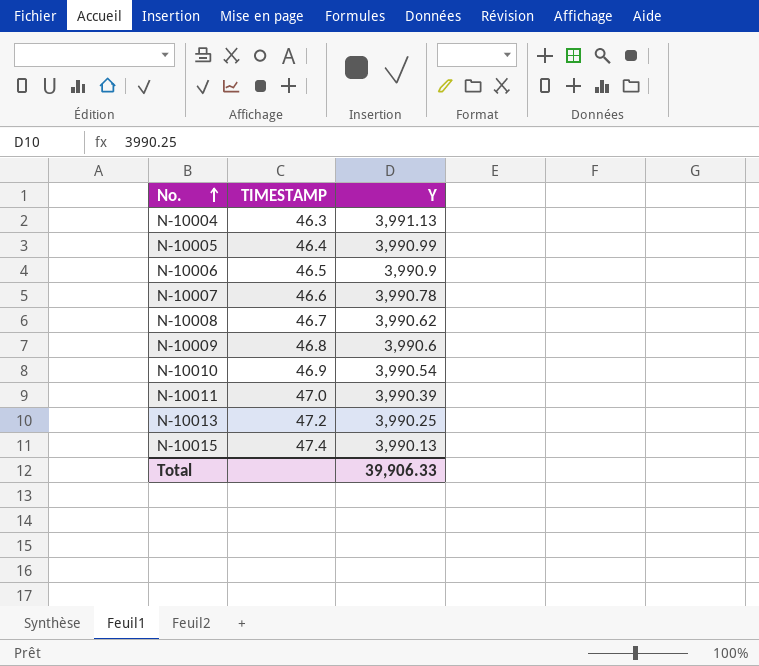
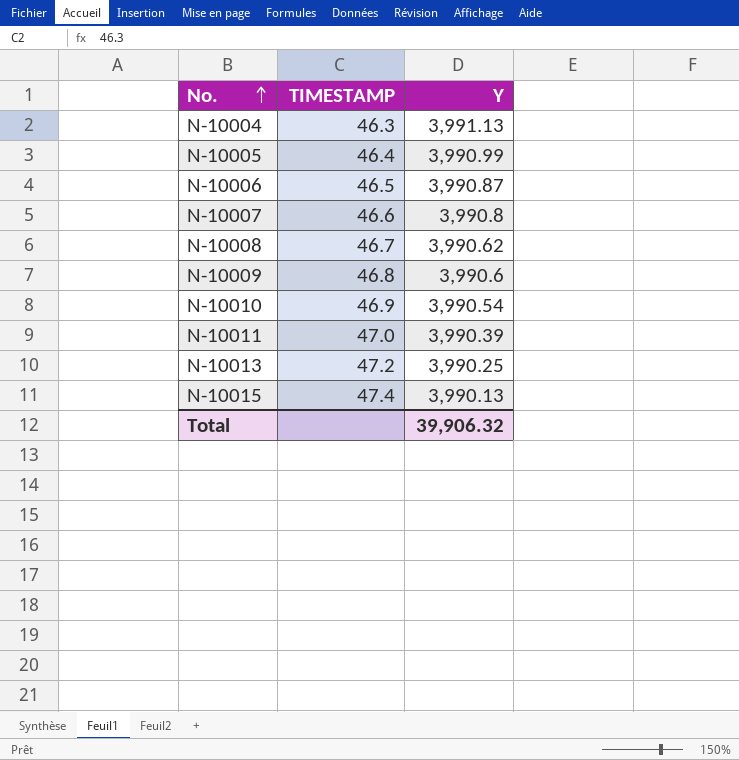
N-10006 | Y: 3,990.9 -> 3,990.87
N-10007 | Y: 3,990.78 -> 3,990.8
Total | Y: 39,906.33 -> 39,906.32

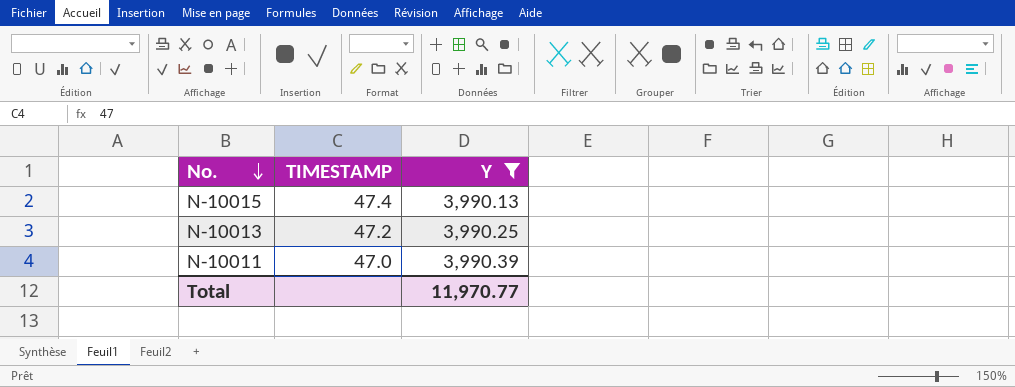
filter: none -> Y <= 3,990.39
row order: No. ascending -> No. descending
Total | Y: 39,906.32 -> 11,970.77

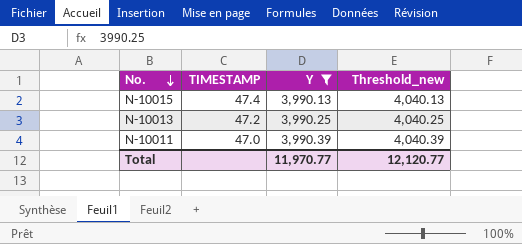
column Threshold_new | formula: none -> [Y] + 50

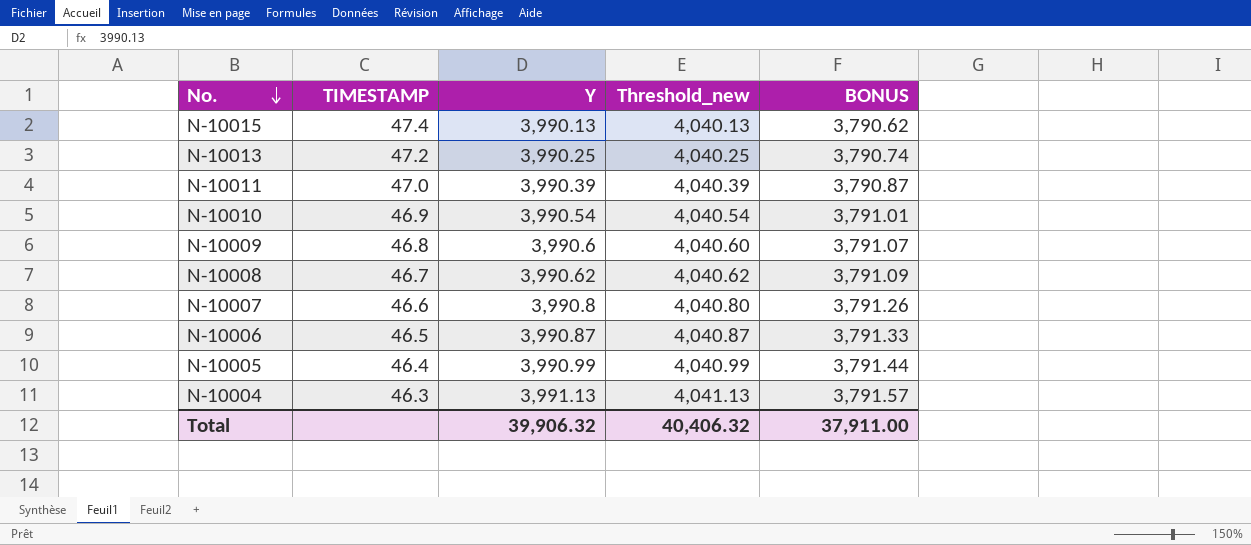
filter: Y <= 3,990.39 -> none
column BONUS | formula: none -> [Y] * 0.95
Total | Y: 11,970.77 -> 39,906.32
Total | Threshold_new: 12,120.77 -> 40,406.32

